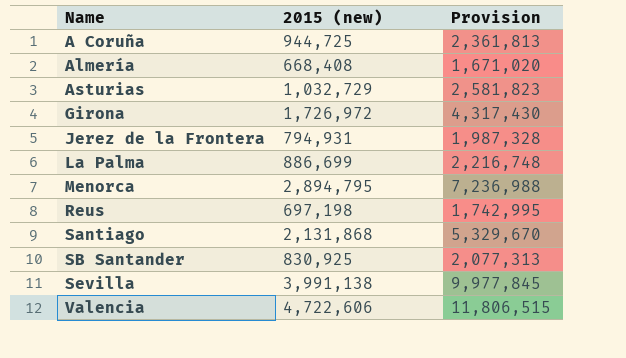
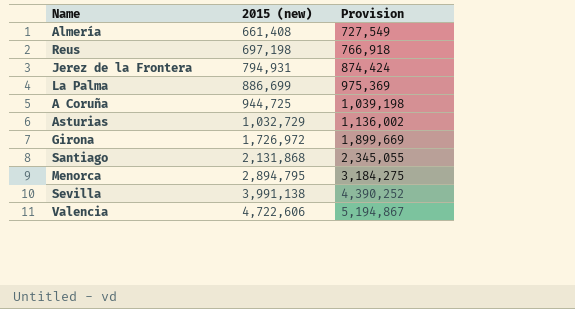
row order: Name ascending -> 2015 (new) ascending
column Provision | formula: [2015 (new)] * 2.5 -> [2015 (new)] * 1.1
row SB Santander: 830,925 | 2,077,313 -> none
Almería | 2015 (new): 668,408 -> 661,408

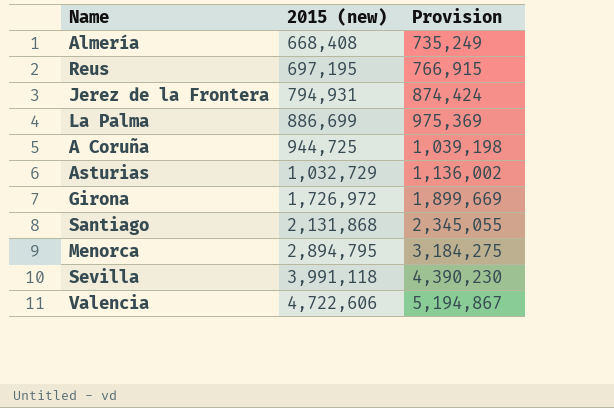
Almería | 2015 (new): 661,408 -> 668,408
Almería | Provision: 727,549 -> 735,249
Reus | 2015 (new): 697,198 -> 697,195
Reus | Provision: 766,918 -> 766,915
Sevilla | 2015 (new): 3,991,138 -> 3,991,118
Sevilla | Provision: 4,390,252 -> 4,390,230

